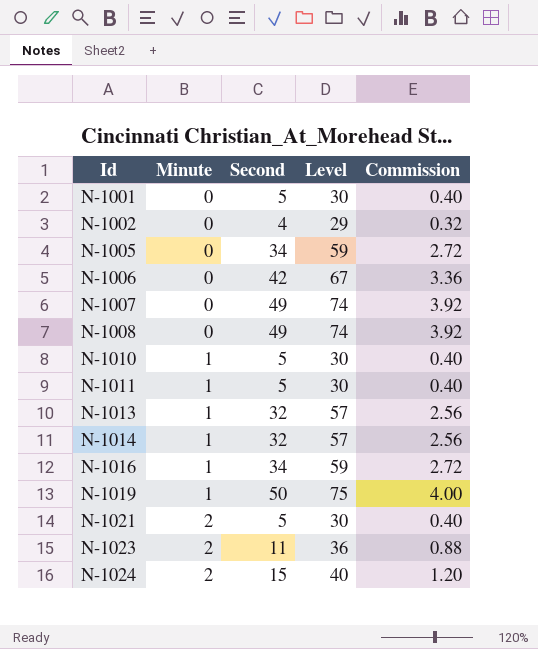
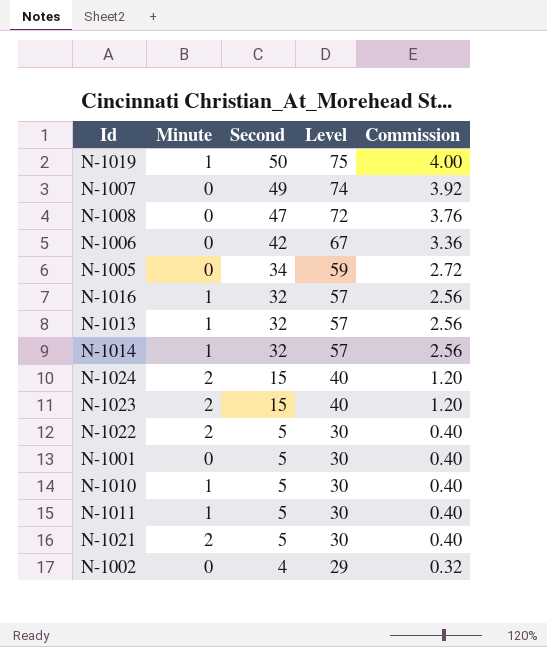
row order: Id ascending -> Second descending
N-1008 | Second: 49 -> 47
N-1008 | Level: 74 -> 72
N-1008 | Commission: 3.92 -> 3.76
N-1016 | Second: 34 -> 32
N-1016 | Level: 59 -> 57
N-1016 | Commission: 2.72 -> 2.56
N-1023 | Second: 11 -> 15
N-1023 | Level: 36 -> 40
N-1023 | Commission: 0.88 -> 1.20
row N-1022: none -> 2 | 5 | 30 | 0.40

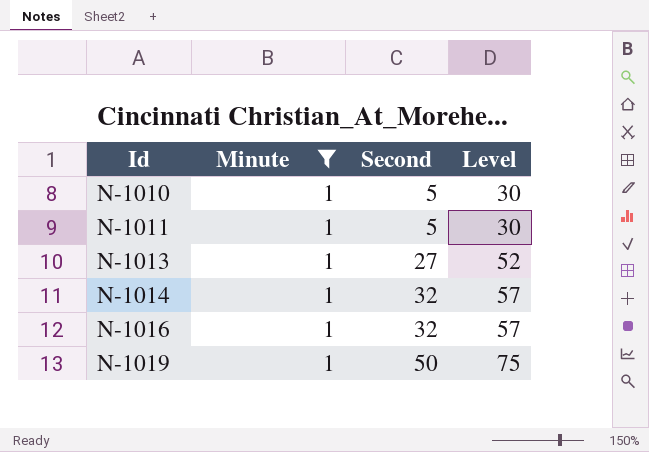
filter: none -> Minute = 1
row order: Second descending -> Id ascending
column Commission | formula: [Second] * 0.08 -> none
N-1013 | Second: 32 -> 27
N-1013 | Level: 57 -> 52

